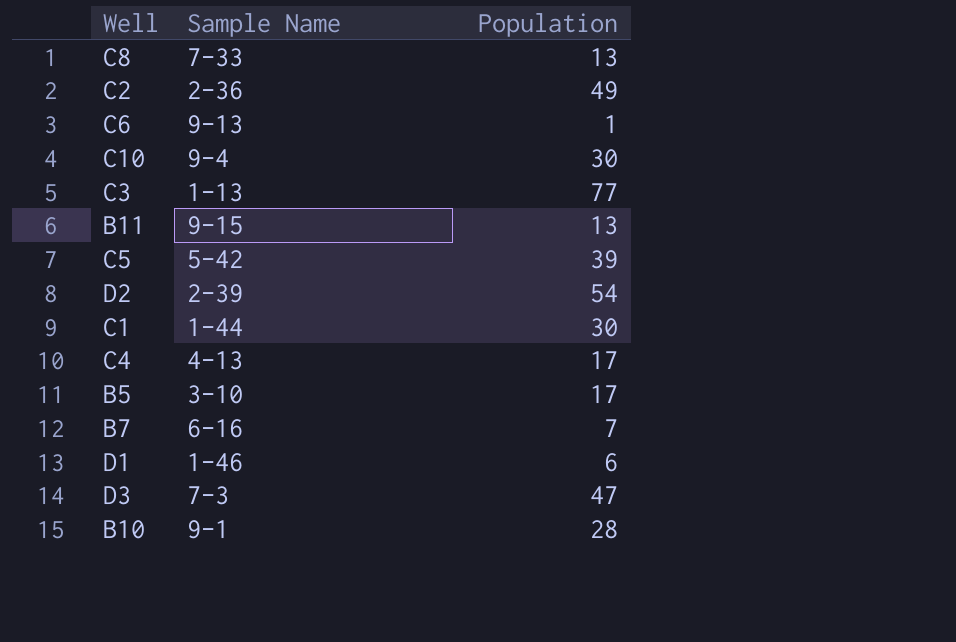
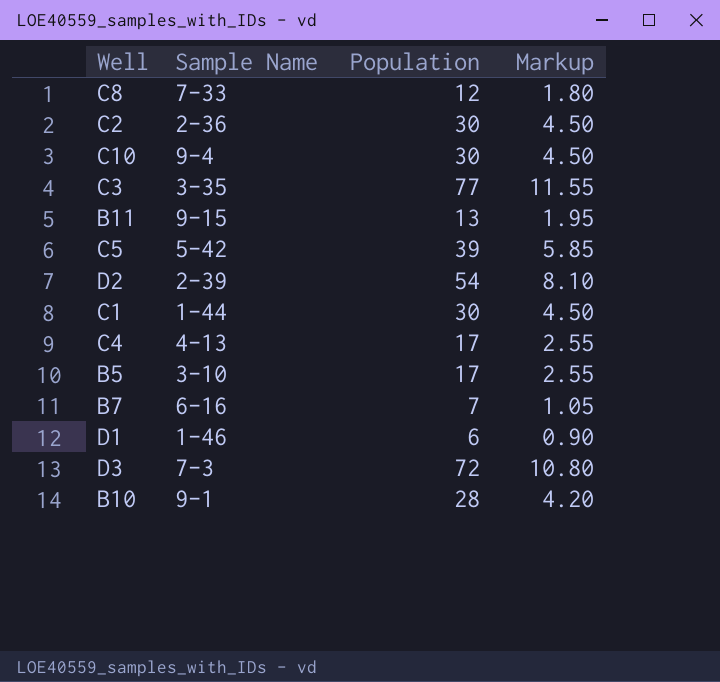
column Markup | formula: none -> [Population] * 0.15
row C6: 9-13 | 1 -> none
C8 | Population: 13 -> 12
C2 | Population: 49 -> 30
C3 | Sample Name: 1-13 -> 3-35
D3 | Population: 47 -> 72

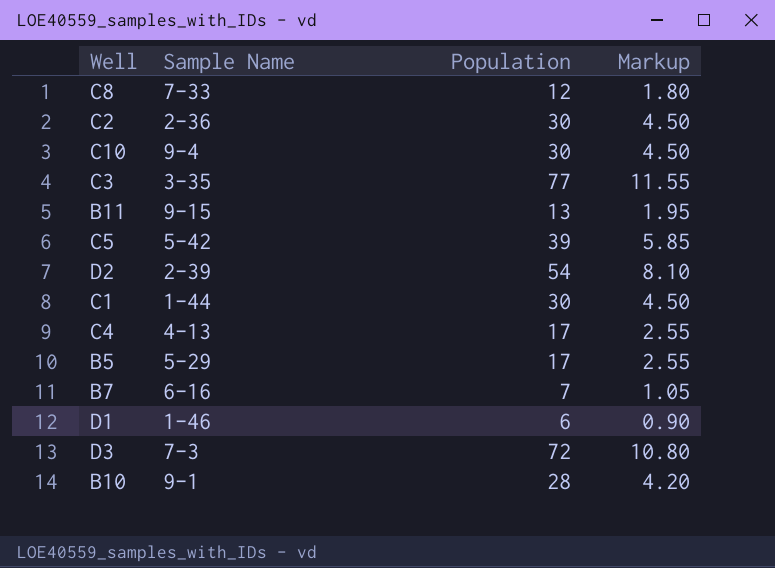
B5 | Sample Name: 3-10 -> 5-29

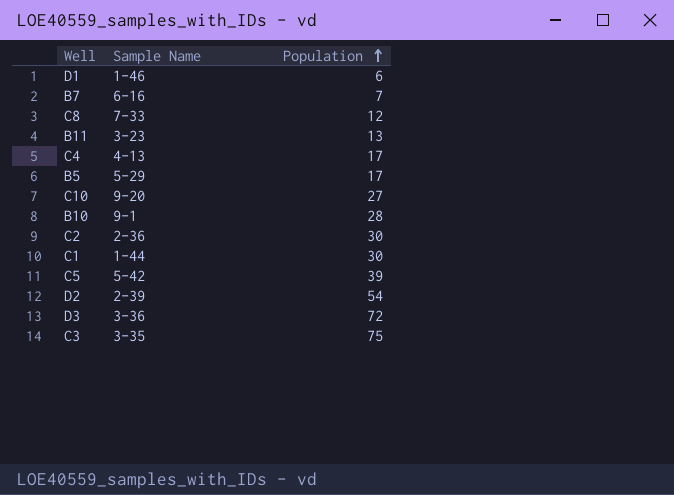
row order: none -> Population ascending
column Markup | formula: [Population] * 0.15 -> none
B11 | Sample Name: 9-15 -> 3-23
C10 | Sample Name: 9-4 -> 9-20
C10 | Population: 30 -> 27
D3 | Sample Name: 7-3 -> 3-36
C3 | Population: 77 -> 75

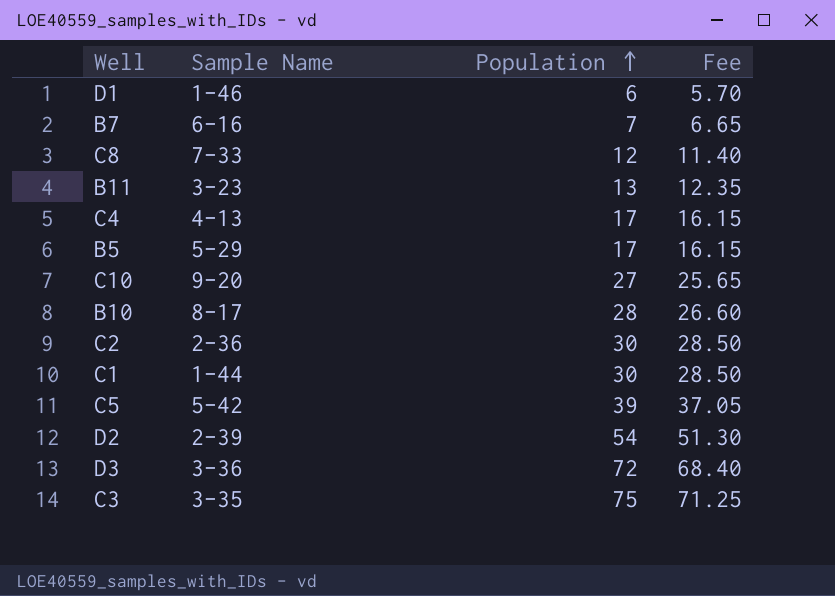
column Fee | formula: none -> [Population] * 0.95
B10 | Sample Name: 9-1 -> 8-17

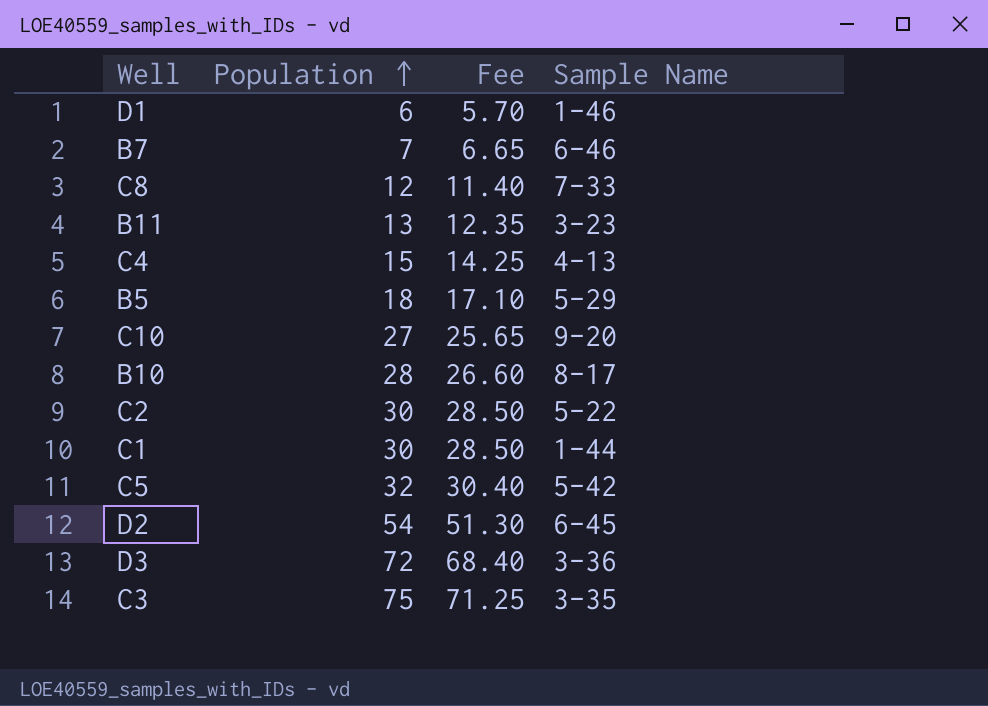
column Sample Name | position: 2 -> 4
B7 | Sample Name: 6-16 -> 6-46
C4 | Population: 17 -> 15
C4 | Fee: 16.15 -> 14.25
B5 | Population: 17 -> 18
B5 | Fee: 16.15 -> 17.10
C2 | Sample Name: 2-36 -> 5-22
C5 | Population: 39 -> 32
C5 | Fee: 37.05 -> 30.40
D2 | Sample Name: 2-39 -> 6-45

